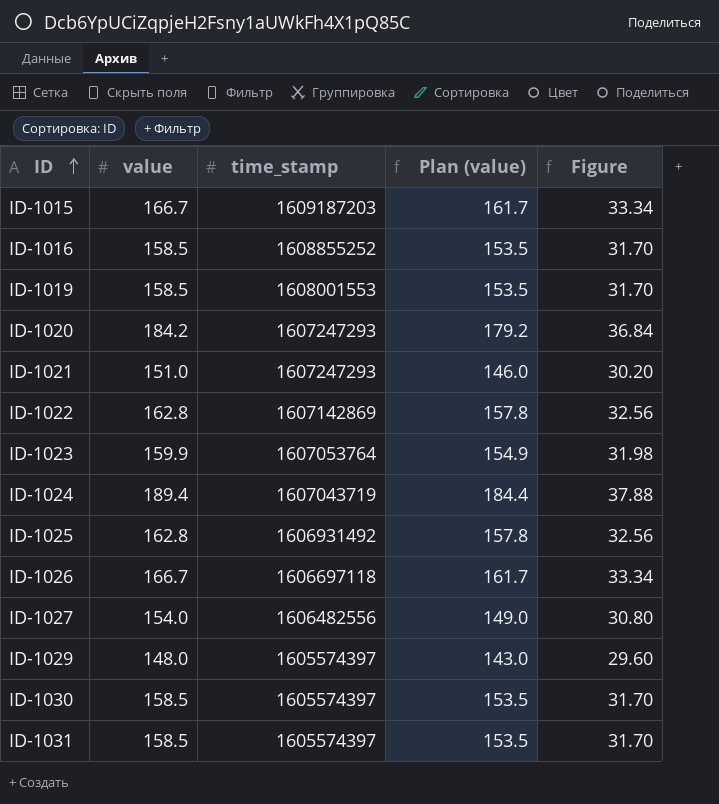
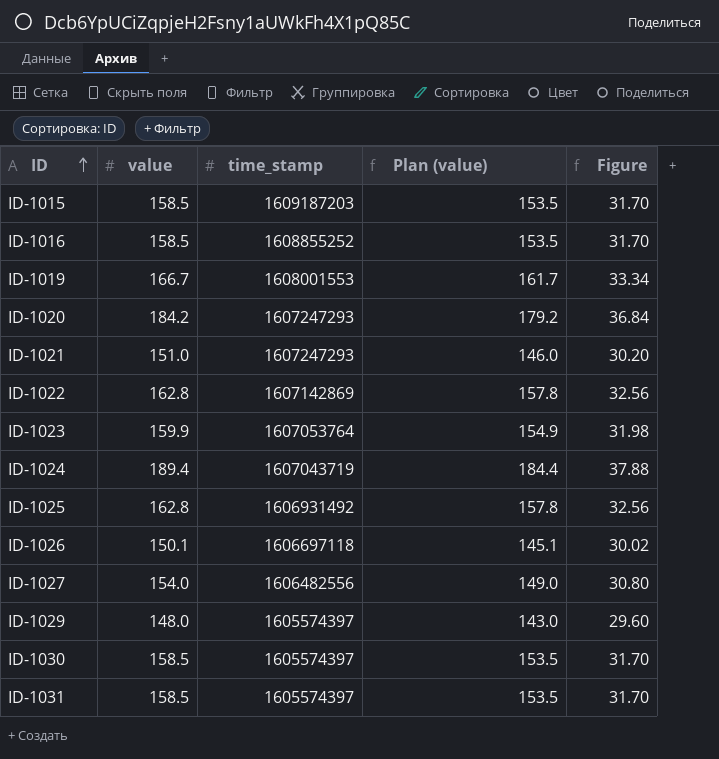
ID-1015 | value: 166.7 -> 158.5
ID-1015 | Plan (value): 161.7 -> 153.5
ID-1015 | Figure: 33.34 -> 31.70
ID-1019 | value: 158.5 -> 166.7
ID-1019 | Plan (value): 153.5 -> 161.7
ID-1019 | Figure: 31.70 -> 33.34
ID-1026 | value: 166.7 -> 150.1
ID-1026 | Plan (value): 161.7 -> 145.1
ID-1026 | Figure: 33.34 -> 30.02

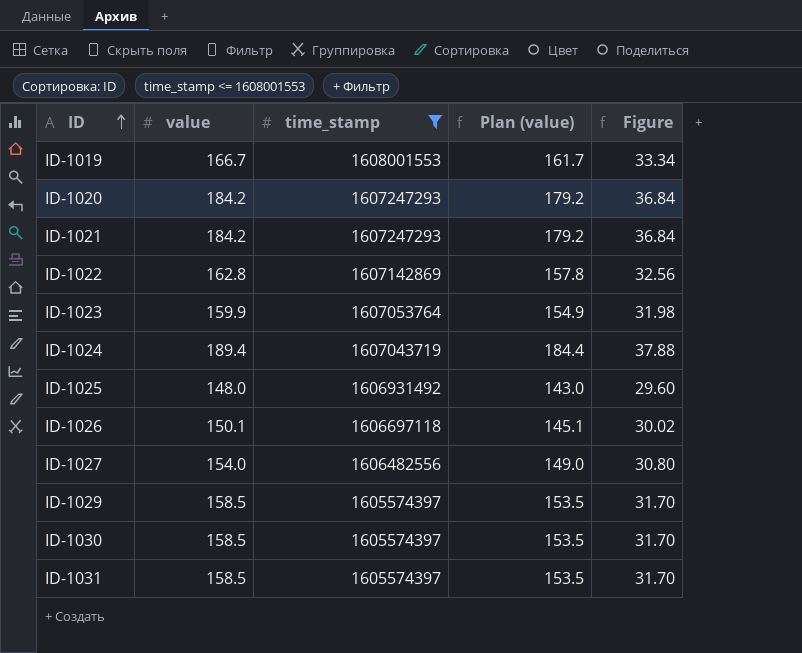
filter: none -> time_stamp <= 1608001553
ID-1021 | value: 151.0 -> 184.2
ID-1021 | Plan (value): 146.0 -> 179.2
ID-1021 | Figure: 30.20 -> 36.84
ID-1025 | value: 162.8 -> 148.0
ID-1025 | Plan (value): 157.8 -> 143.0
ID-1025 | Figure: 32.56 -> 29.60
ID-1029 | value: 148.0 -> 158.5
ID-1029 | Plan (value): 143.0 -> 153.5
ID-1029 | Figure: 29.60 -> 31.70

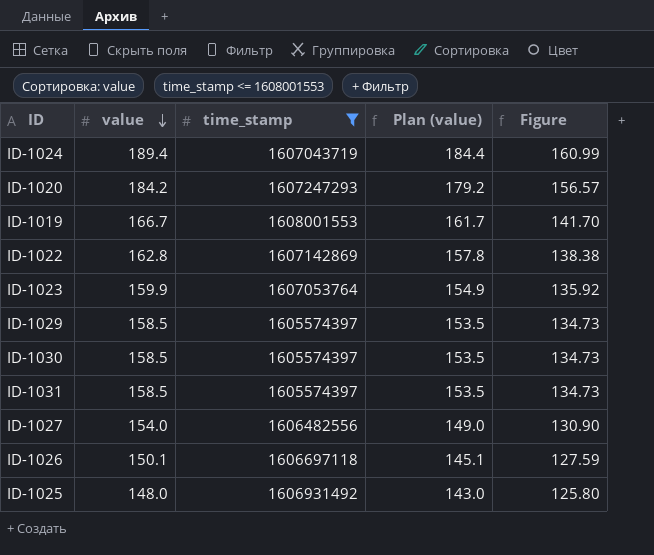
row order: ID ascending -> value descending
column Figure | formula: [value] * 0.2 -> [value] * 0.85
row ID-1021: 184.2 | 1607247293 | 179.2 | 36.84 -> none

